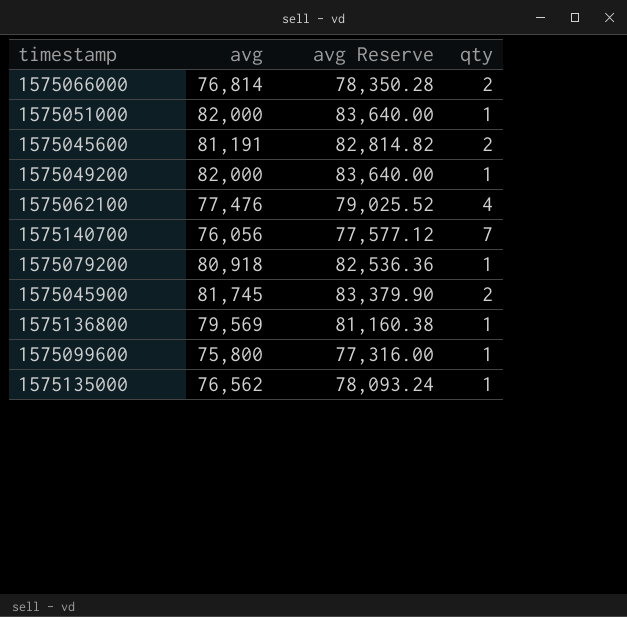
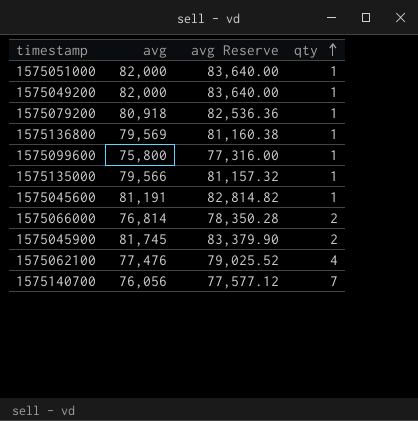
row order: none -> qty ascending
1575135000 | avg: 76,562 -> 79,566
1575135000 | avg Reserve: 78,093.24 -> 81,157.32
1575045600 | qty: 2 -> 1

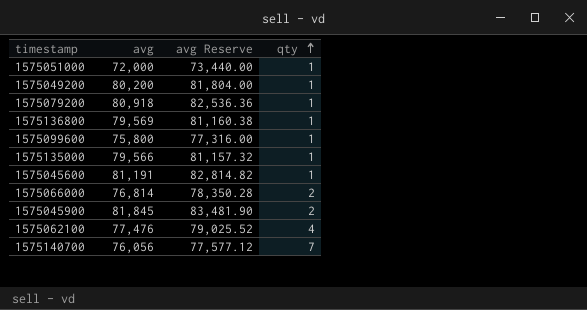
1575051000 | avg: 82,000 -> 72,000
1575051000 | avg Reserve: 83,640.00 -> 73,440.00
1575049200 | avg: 82,000 -> 80,200
1575049200 | avg Reserve: 83,640.00 -> 81,804.00
1575045900 | avg: 81,745 -> 81,845
1575045900 | avg Reserve: 83,379.90 -> 83,481.90

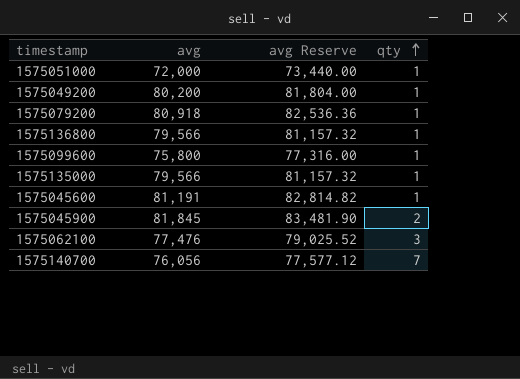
row 1575066000: 76,814 | 78,350.28 | 2 -> none
1575136800 | avg: 79,569 -> 79,566
1575136800 | avg Reserve: 81,160.38 -> 81,157.32
1575062100 | qty: 4 -> 3

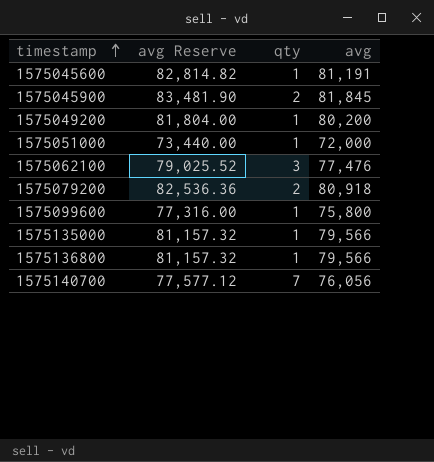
row order: qty ascending -> timestamp ascending
column avg | position: 2 -> 4
1575079200 | qty: 1 -> 2

